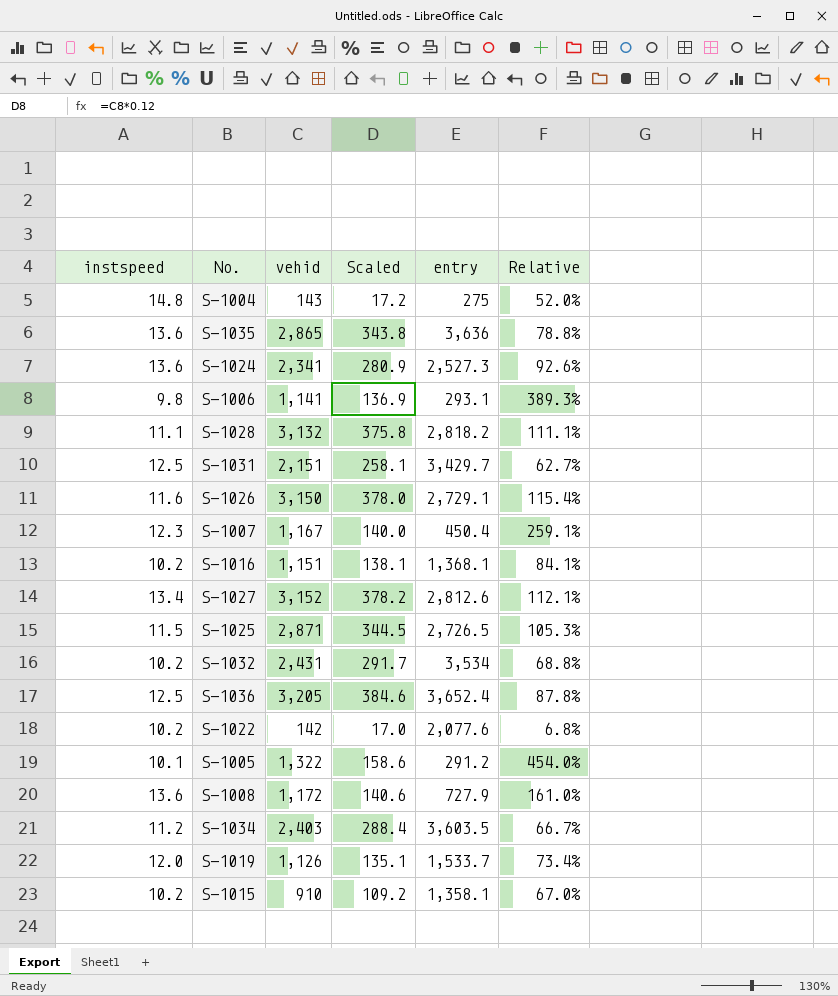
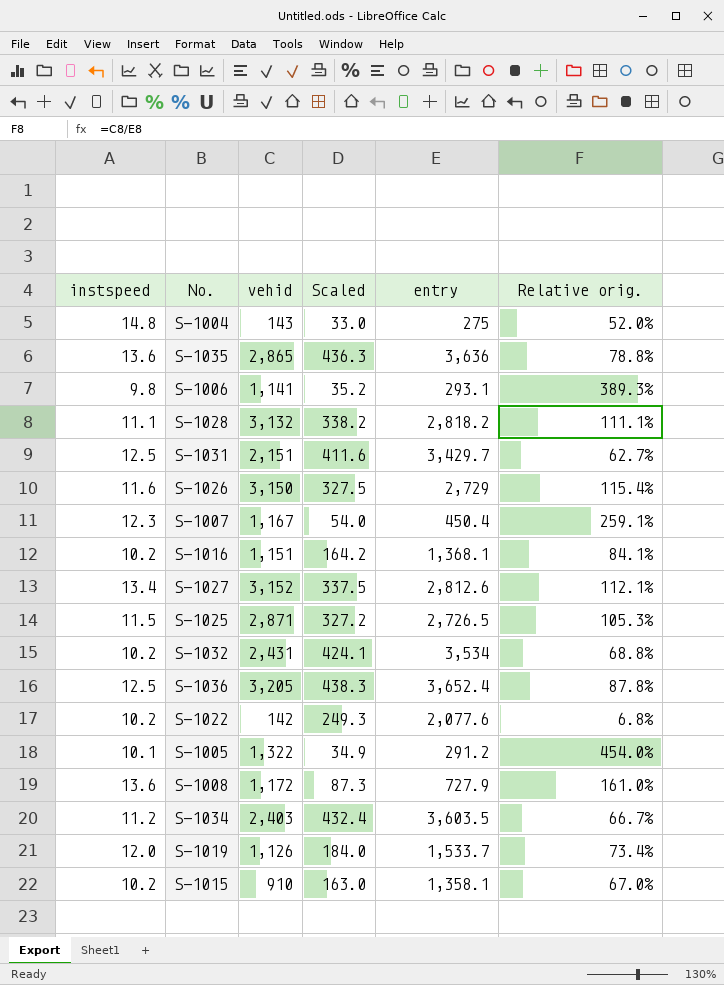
column Scaled | formula: [vehid] * 0.12 -> [entry] * 0.12
column name: Relative -> Relative orig.
row S-1024: 13.6 | 2,341 | 280.9 | 2,527.3 | 92.6% -> none
S-1026 | entry: 2,729.1 -> 2,729

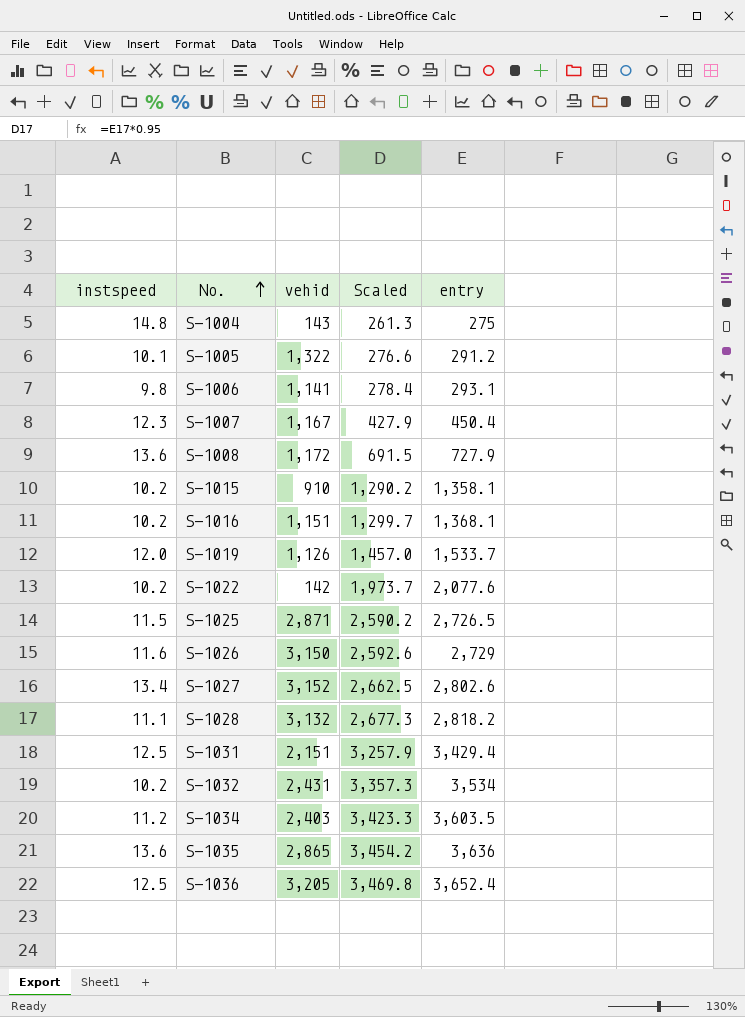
row order: none -> No. ascending
column Relative orig. | formula: [vehid] / [entry] -> none
column Scaled | formula: [entry] * 0.12 -> [entry] * 0.95
S-1027 | entry: 2,812.6 -> 2,802.6
S-1031 | entry: 3,429.7 -> 3,429.4

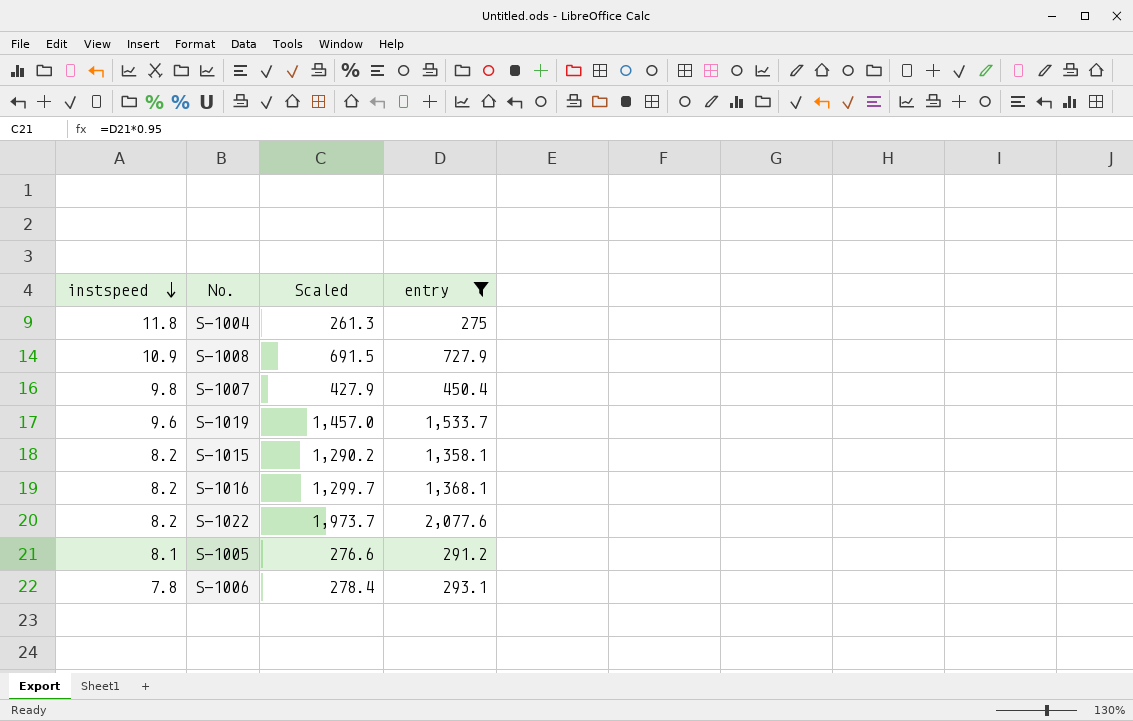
filter: none -> entry <= 2,077.6
row order: No. ascending -> instspeed descending
column vehid | position: 3 -> none
S-1004 | instspeed: 14.8 -> 11.8
S-1008 | instspeed: 13.6 -> 10.9
S-1007 | instspeed: 12.3 -> 9.8
S-1019 | instspeed: 12.0 -> 9.6
S-1015 | instspeed: 10.2 -> 8.2
S-1016 | instspeed: 10.2 -> 8.2
S-1022 | instspeed: 10.2 -> 8.2
S-1005 | instspeed: 10.1 -> 8.1
S-1006 | instspeed: 9.8 -> 7.8

